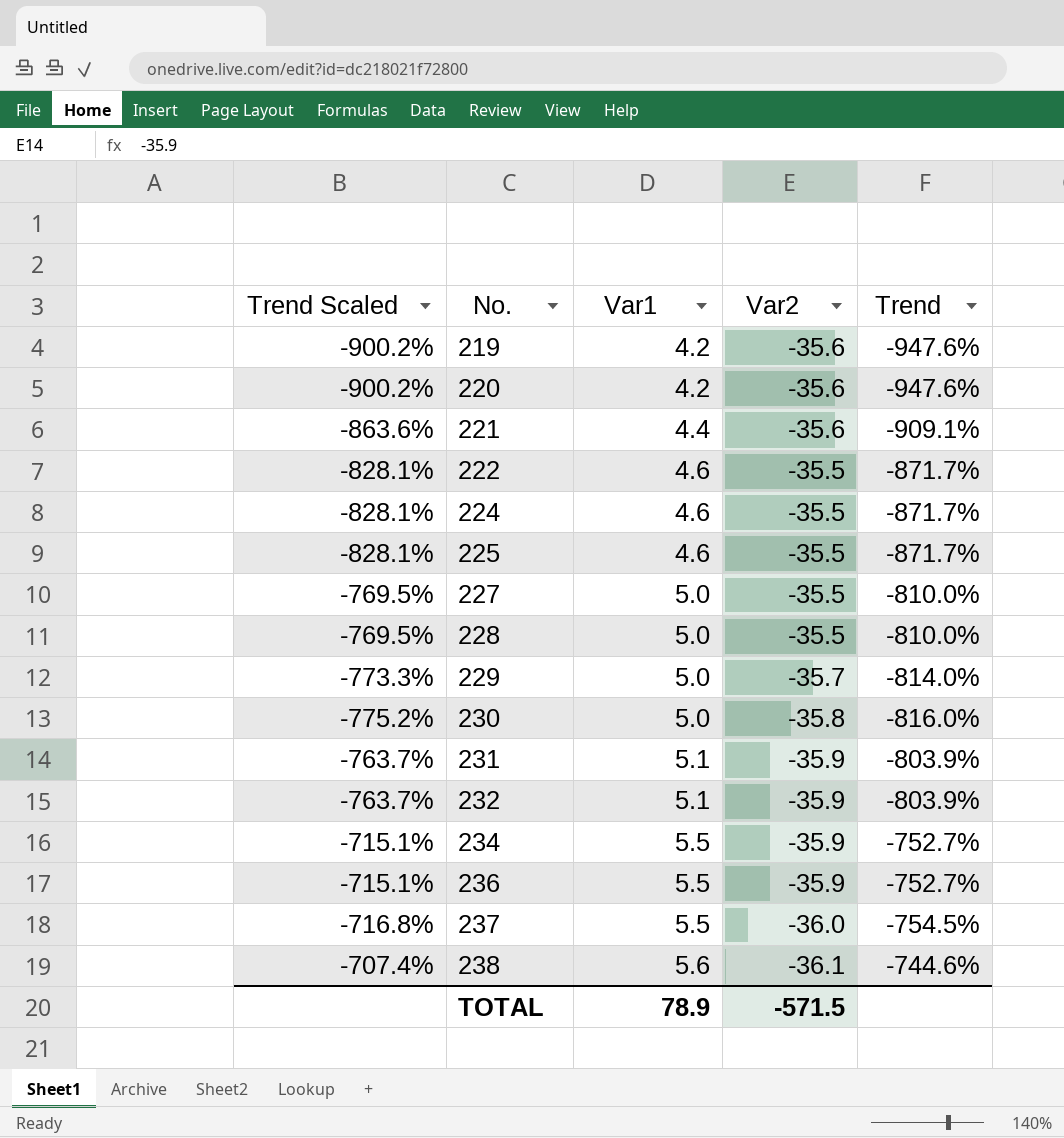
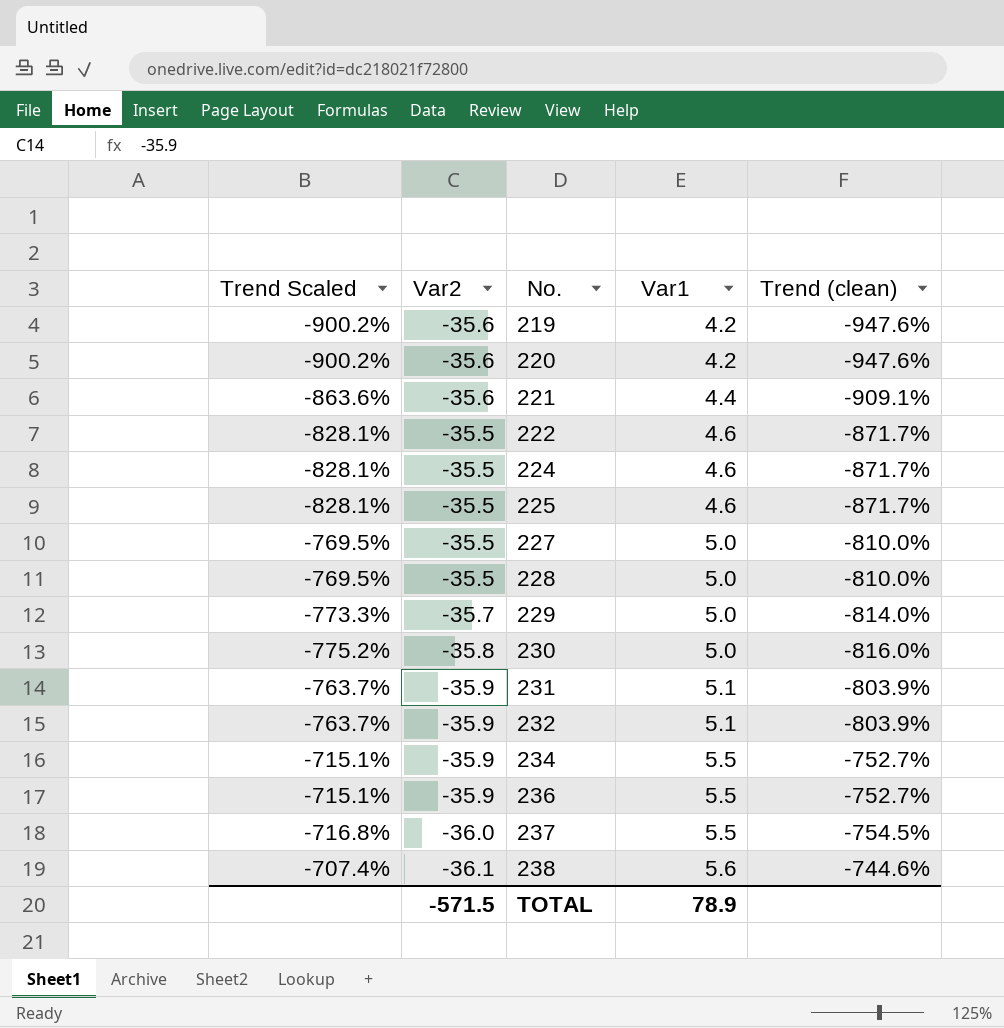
column Var2 | position: 4 -> 2
column name: Trend -> Trend (clean)

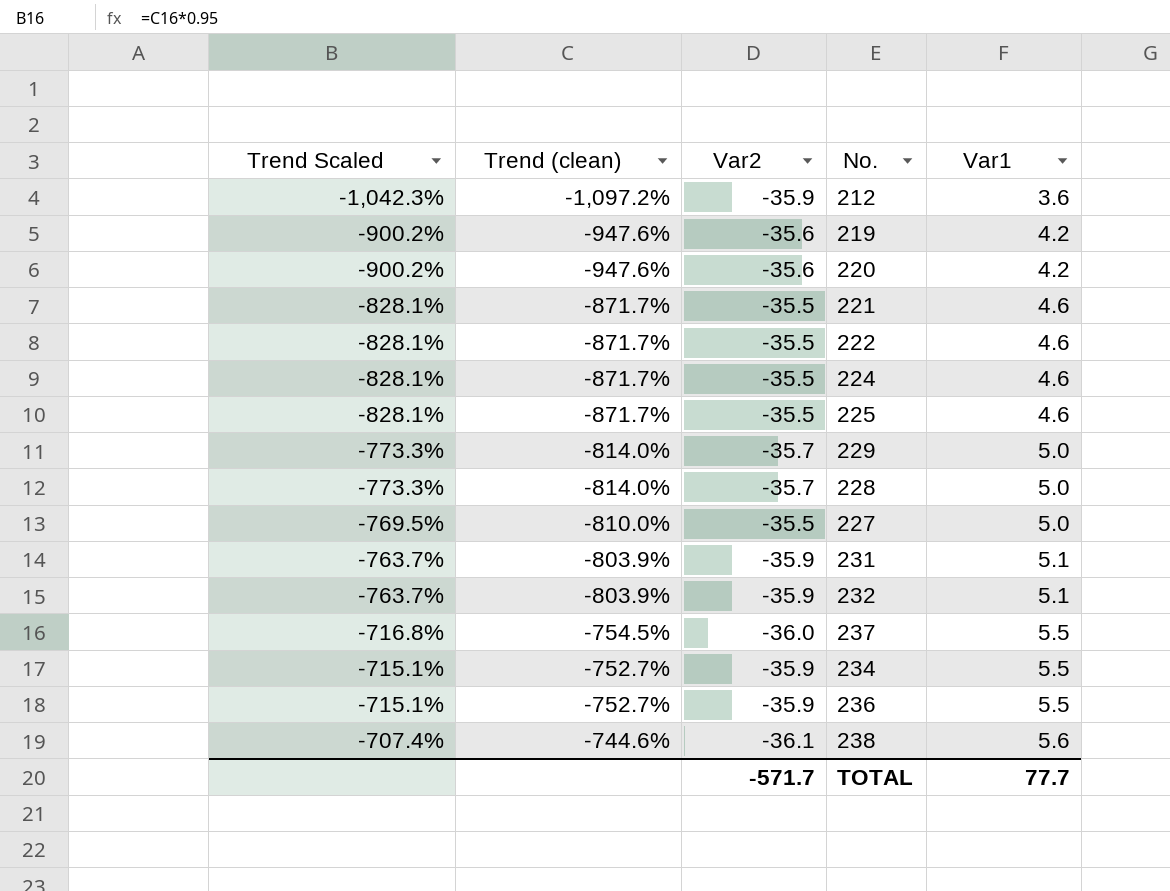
row order: No. ascending -> Trend Scaled ascending
column Trend (clean) | position: 5 -> 2
row 230: -775.2% | -35.8 | 5.0 | -816.0% -> none
row 212: none -> -1,042.3% | -1,097.2% | -35.9 | 3.6
221 | Trend Scaled: -863.6% -> -828.1%
221 | Trend (clean): -909.1% -> -871.7%
221 | Var2: -35.6 -> -35.5
221 | Var1: 4.4 -> 4.6
228 | Trend Scaled: -769.5% -> -773.3%
228 | Trend (clean): -810.0% -> -814.0%
228 | Var2: -35.5 -> -35.7
TOTAL | Var2: -571.5 -> -571.7
TOTAL | Var1: 78.9 -> 77.7

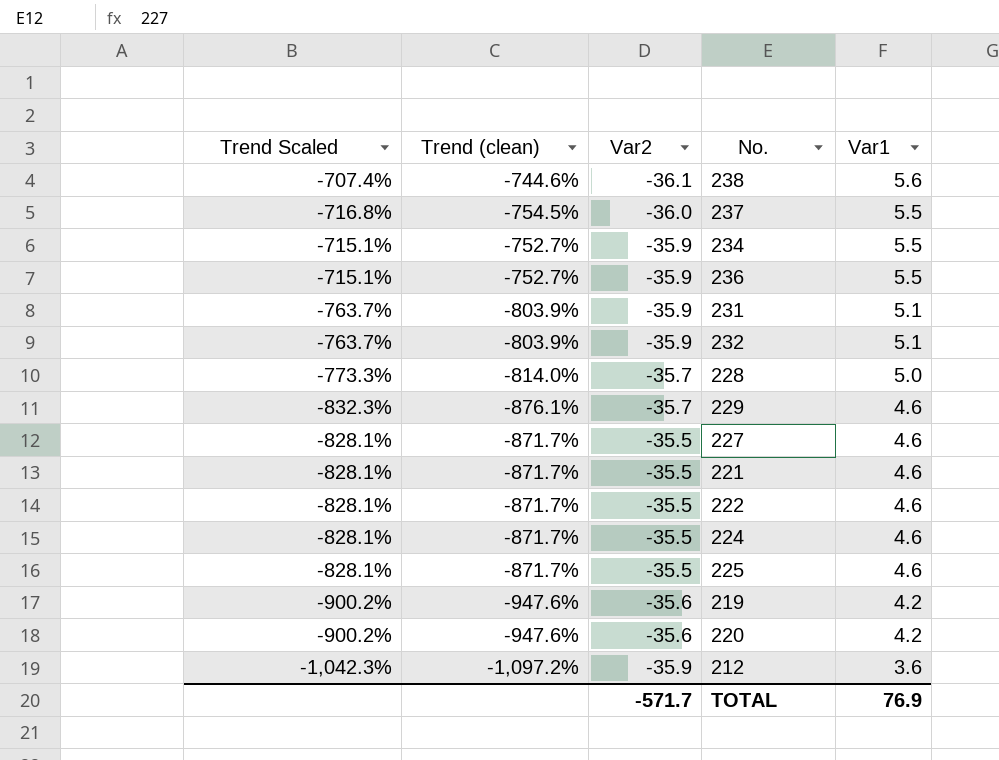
row order: Trend Scaled ascending -> Var1 descending
229 | Trend Scaled: -773.3% -> -832.3%
229 | Trend (clean): -814.0% -> -876.1%
229 | Var1: 5.0 -> 4.6
227 | Trend Scaled: -769.5% -> -828.1%
227 | Trend (clean): -810.0% -> -871.7%
227 | Var1: 5.0 -> 4.6
TOTAL | Var1: 77.7 -> 76.9

